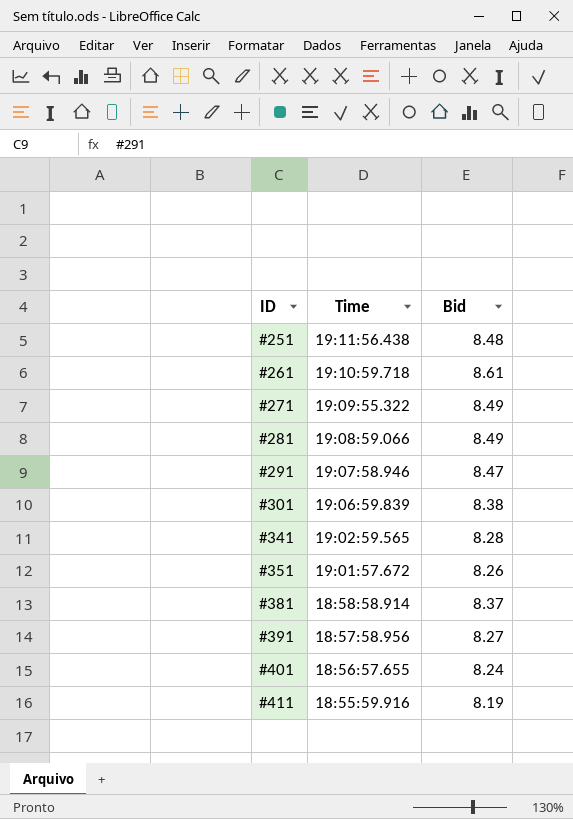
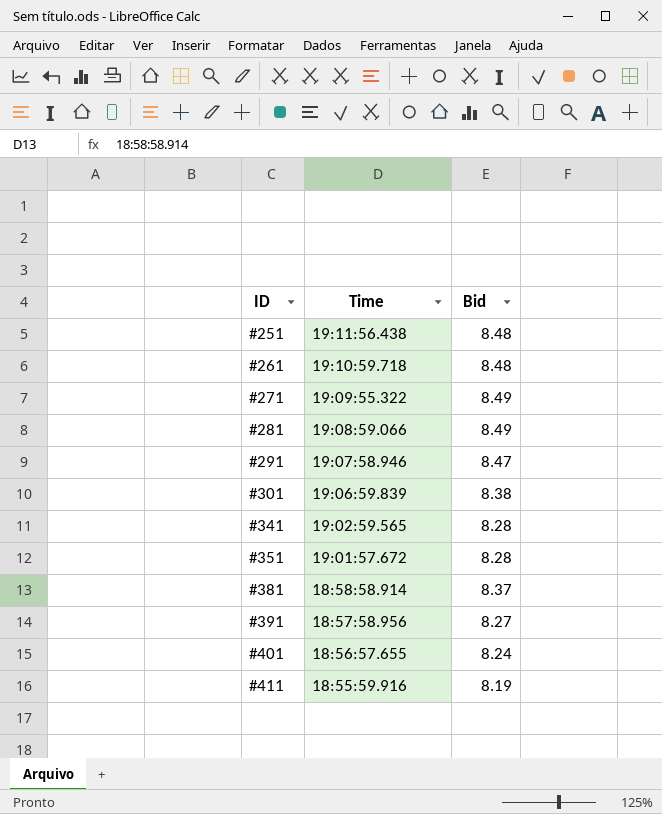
#261 | Bid: 8.61 -> 8.48
#351 | Bid: 8.26 -> 8.28

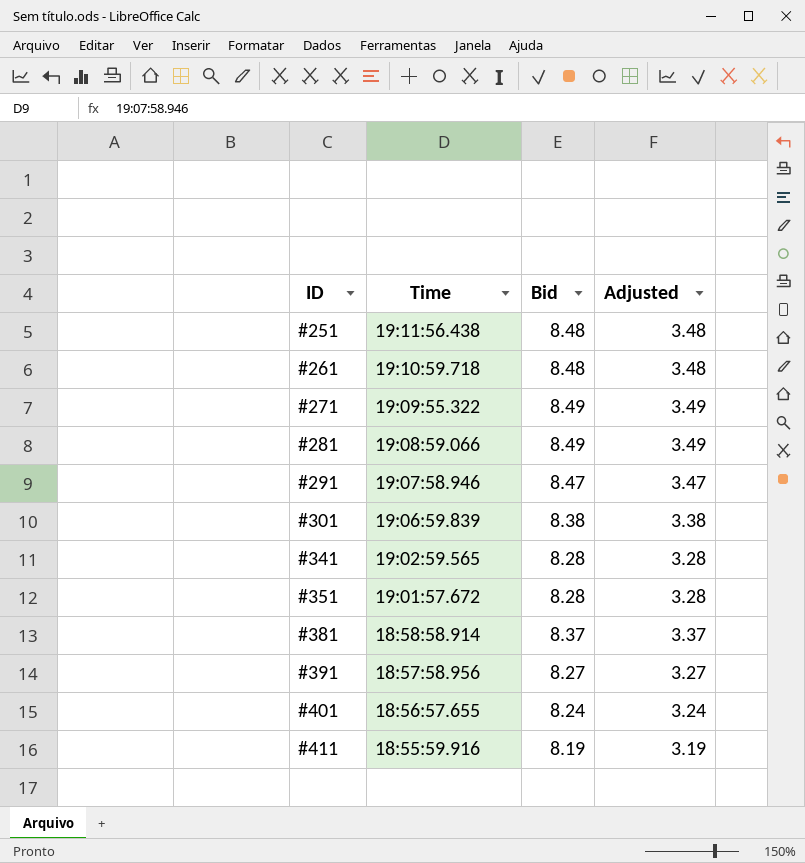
column Adjusted | formula: none -> [Bid] - 5

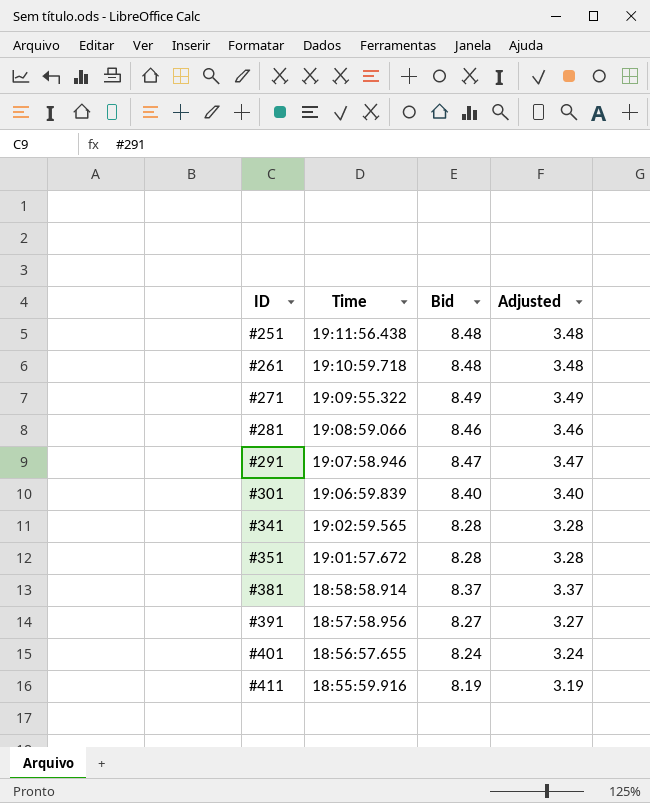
#281 | Bid: 8.49 -> 8.46
#281 | Adjusted: 3.49 -> 3.46
#301 | Bid: 8.38 -> 8.40
#301 | Adjusted: 3.38 -> 3.40

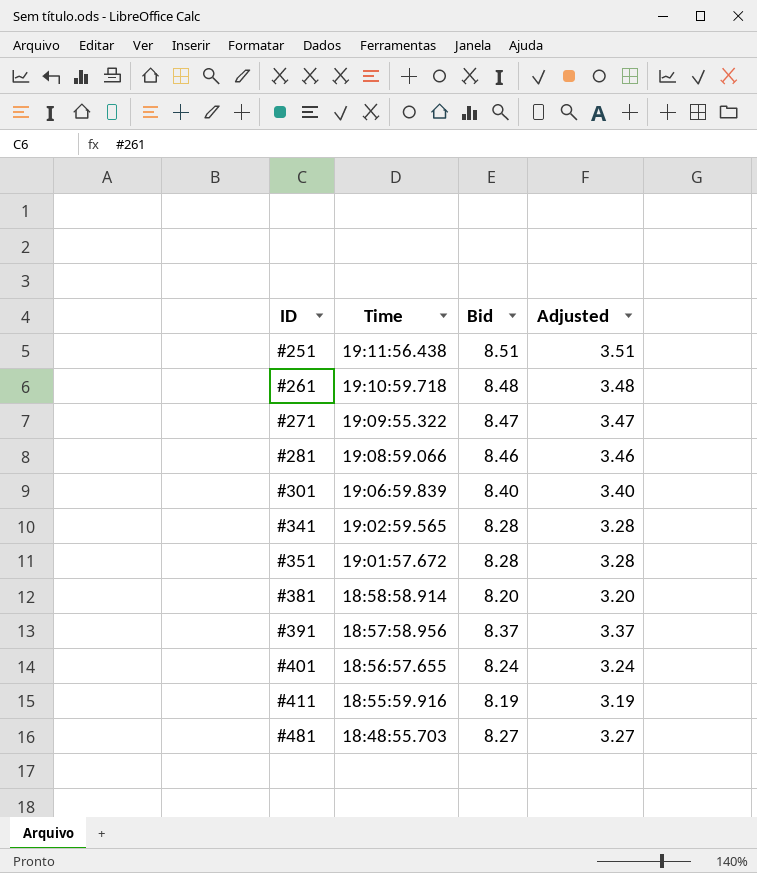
row #291: 19:07:58.946 | 8.47 | 3.47 -> none
#251 | Bid: 8.48 -> 8.51
#251 | Adjusted: 3.48 -> 3.51
#271 | Bid: 8.49 -> 8.47
#271 | Adjusted: 3.49 -> 3.47
#381 | Bid: 8.37 -> 8.20
#381 | Adjusted: 3.37 -> 3.20
#391 | Bid: 8.27 -> 8.37
#391 | Adjusted: 3.27 -> 3.37
row #481: none -> 18:48:55.703 | 8.27 | 3.27

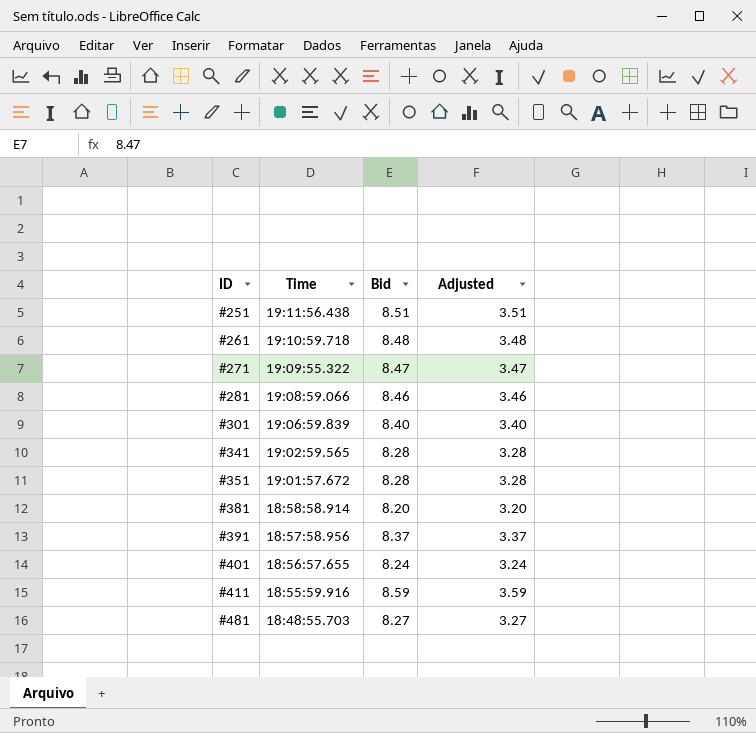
#411 | Bid: 8.19 -> 8.59
#411 | Adjusted: 3.19 -> 3.59

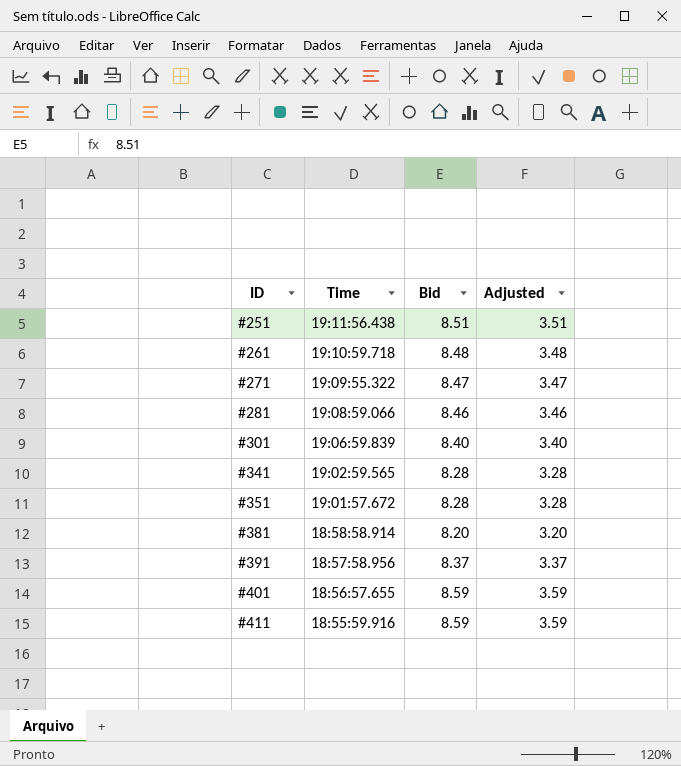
row #481: 18:48:55.703 | 8.27 | 3.27 -> none
#401 | Bid: 8.24 -> 8.59
#401 | Adjusted: 3.24 -> 3.59

